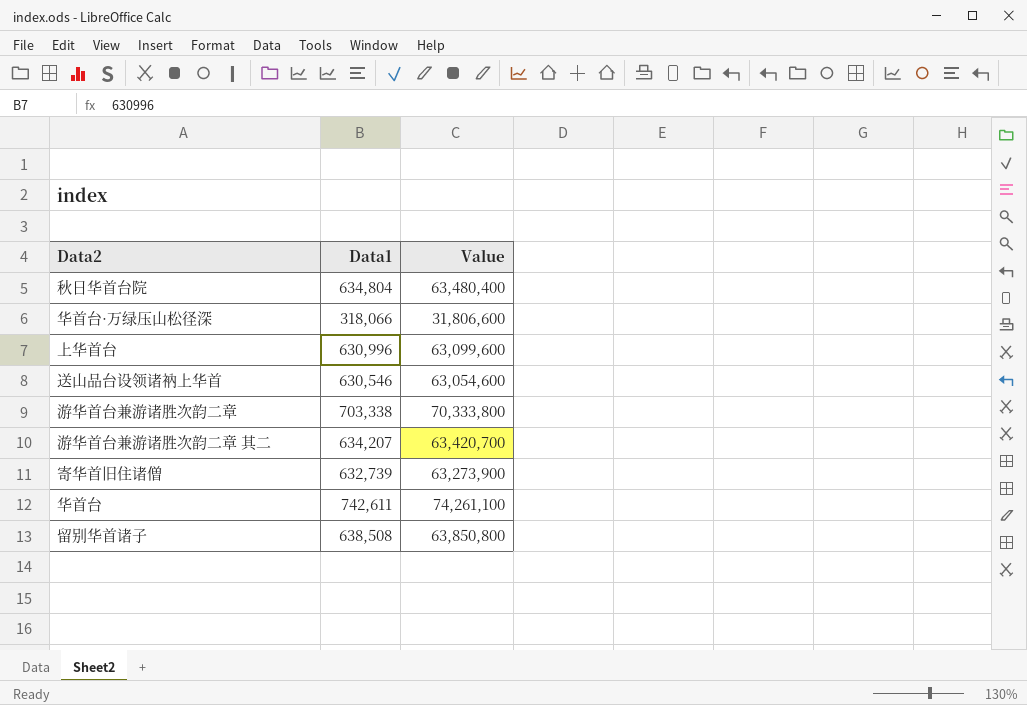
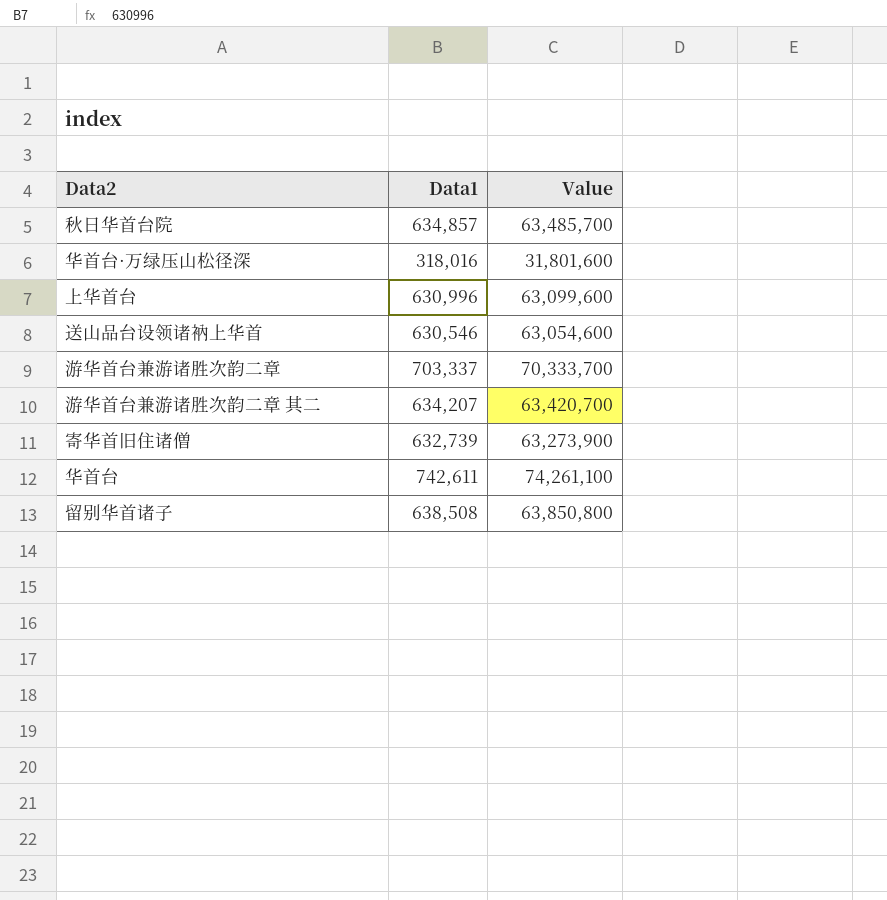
秋日华首台院 | Data1: 634,804 -> 634,857
秋日华首台院 | Value: 63,480,400 -> 63,485,700
华首台·万绿压山松径深 | Data1: 318,066 -> 318,016
华首台·万绿压山松径深 | Value: 31,806,600 -> 31,801,600
游华首台兼游诸胜次韵二章 | Data1: 703,338 -> 703,337
游华首台兼游诸胜次韵二章 | Value: 70,333,800 -> 70,333,700

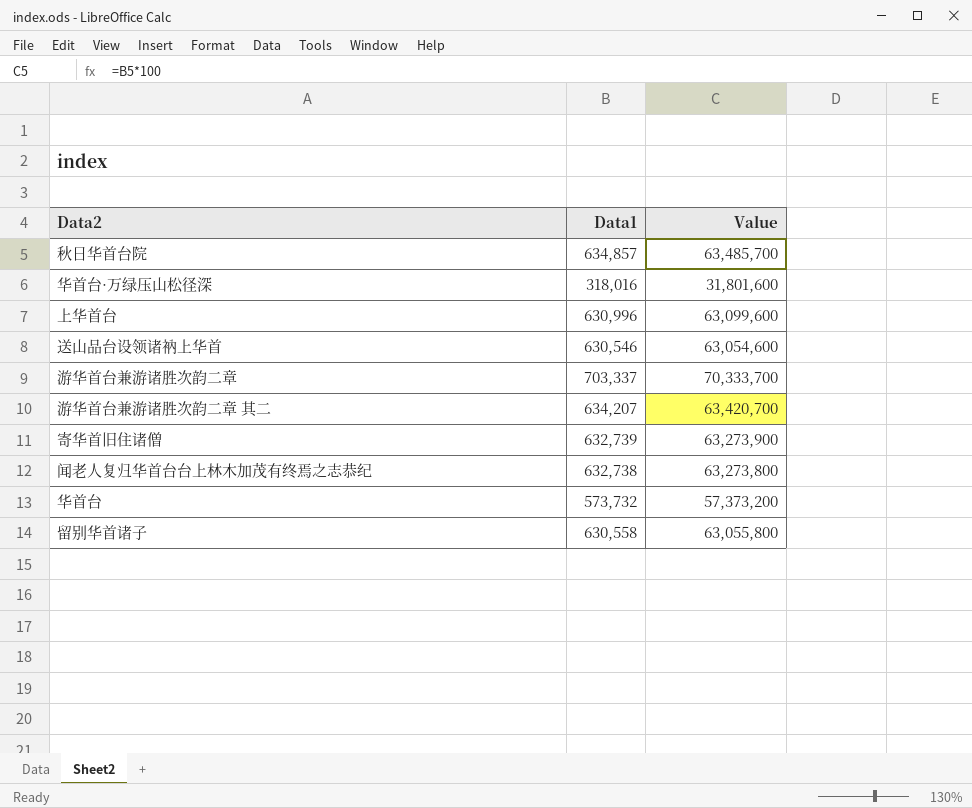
row 闻老人复归华首台台上林木加茂有终焉之志恭纪: none -> 632,738 | 63,273,800
华首台 | Data1: 742,611 -> 573,732
华首台 | Value: 74,261,100 -> 57,373,200
留别华首诸子 | Data1: 638,508 -> 630,558
留别华首诸子 | Value: 63,850,800 -> 63,055,800

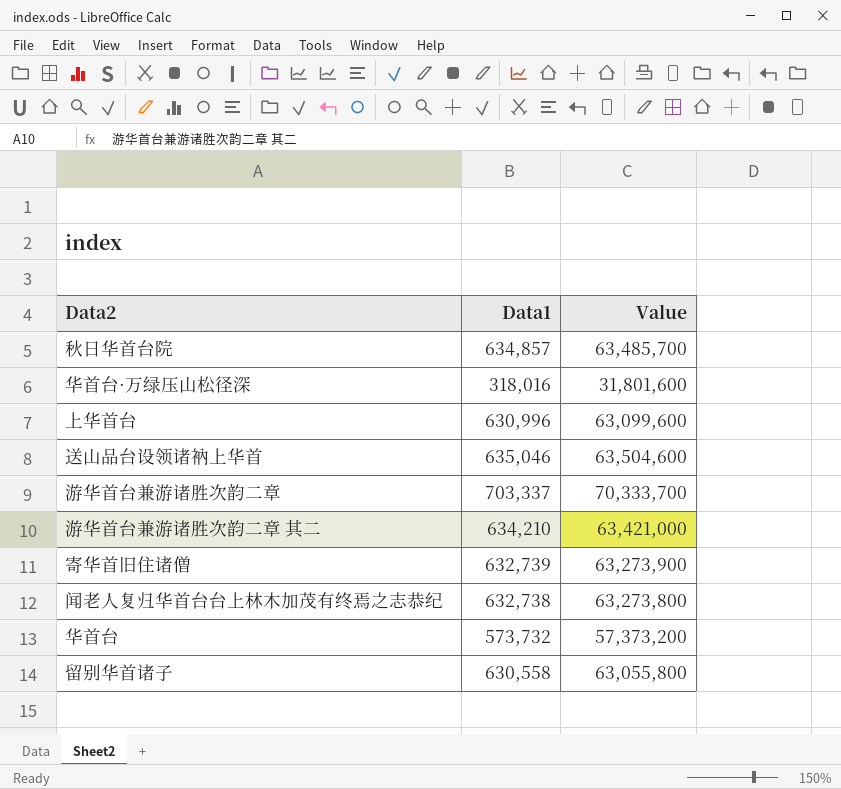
送山品台设领诸衲上华首 | Data1: 630,546 -> 635,046
送山品台设领诸衲上华首 | Value: 63,054,600 -> 63,504,600
游华首台兼游诸胜次韵二章 其二 | Data1: 634,207 -> 634,210
游华首台兼游诸胜次韵二章 其二 | Value: 63,420,700 -> 63,421,000

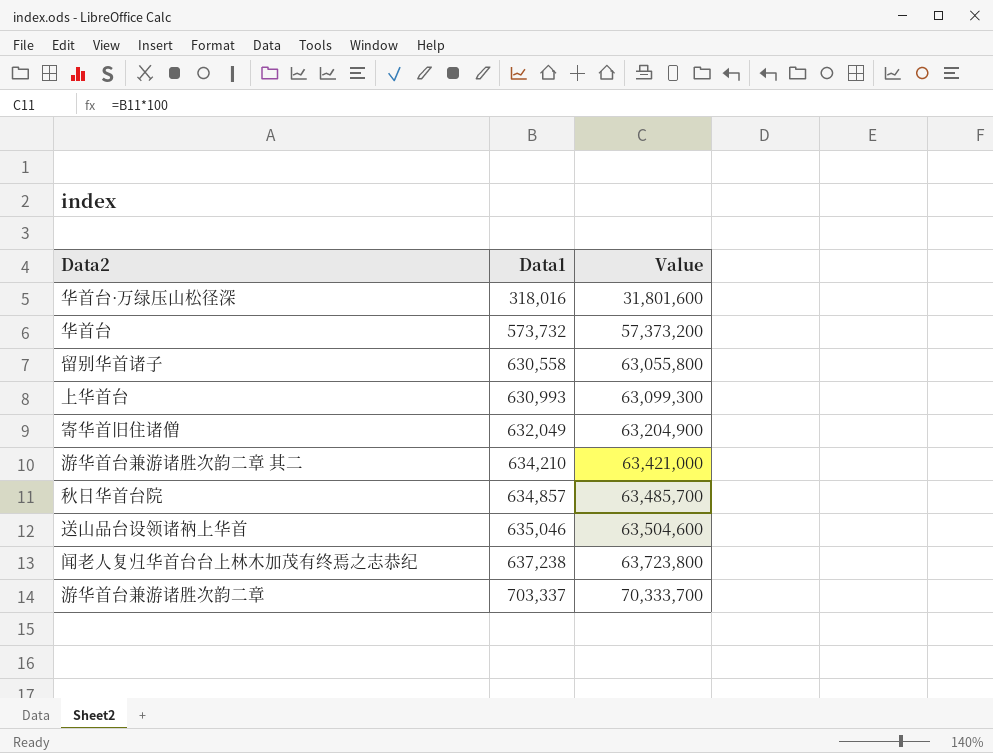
row order: none -> Data1 ascending
上华首台 | Data1: 630,996 -> 630,993
上华首台 | Value: 63,099,600 -> 63,099,300
寄华首旧住诸僧 | Data1: 632,739 -> 632,049
寄华首旧住诸僧 | Value: 63,273,900 -> 63,204,900
闻老人复归华首台台上林木加茂有终焉之志恭纪 | Data1: 632,738 -> 637,238
闻老人复归华首台台上林木加茂有终焉之志恭纪 | Value: 63,273,800 -> 63,723,800

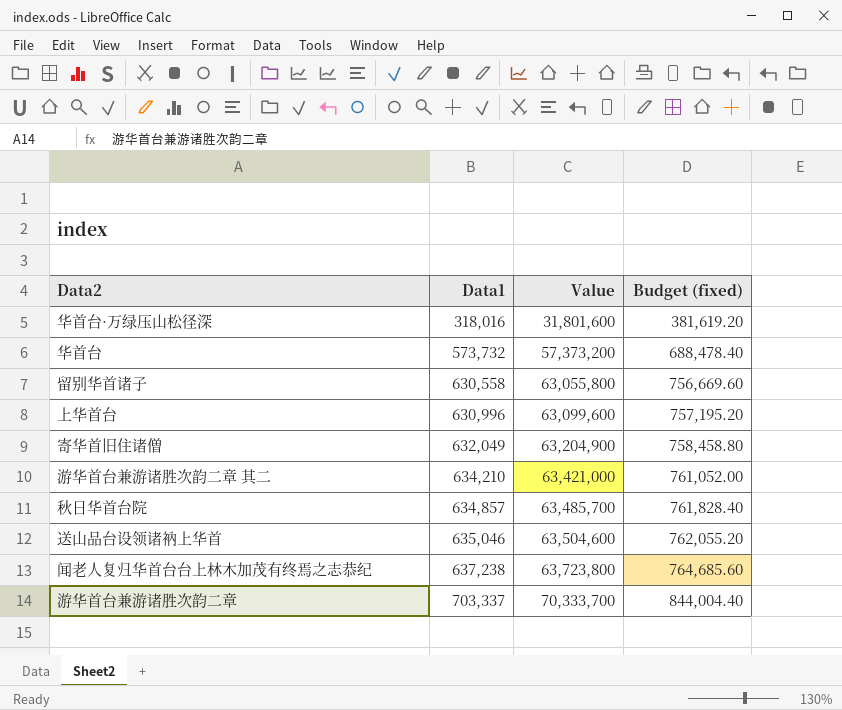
column Budget (fixed) | formula: none -> [Data1] * 1.2
上华首台 | Data1: 630,993 -> 630,996
上华首台 | Value: 63,099,300 -> 63,099,600

